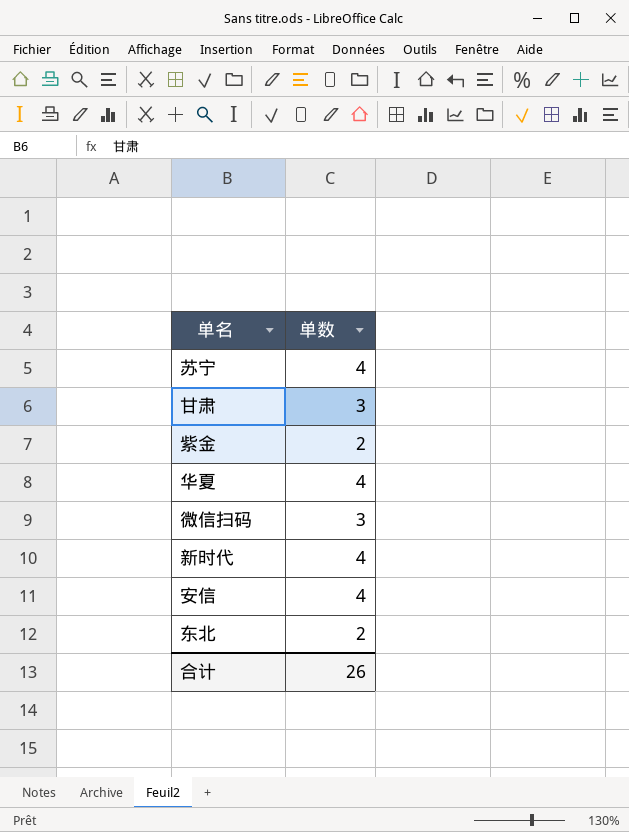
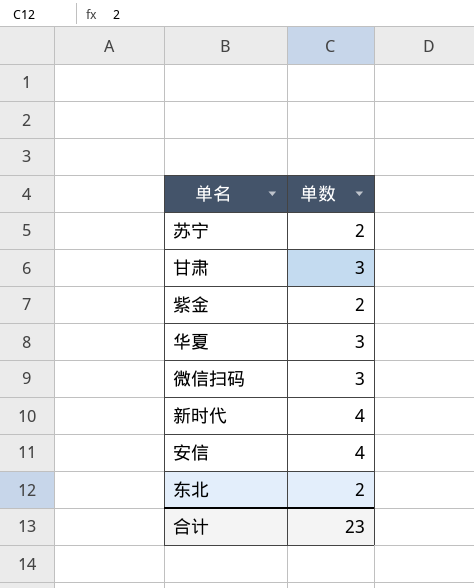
苏宁 | 单数: 4 -> 2
华夏 | 单数: 4 -> 3
合计 | 单数: 26 -> 23

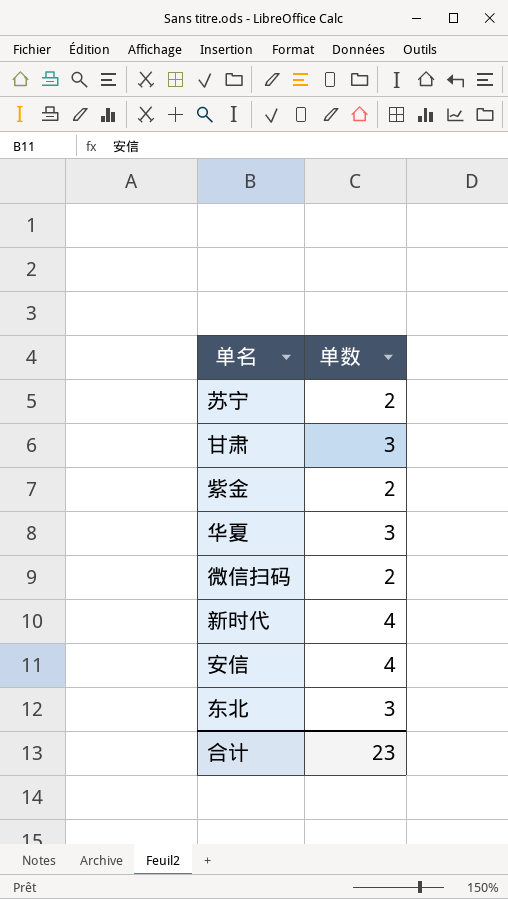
微信扫码 | 单数: 3 -> 2
东北 | 单数: 2 -> 3

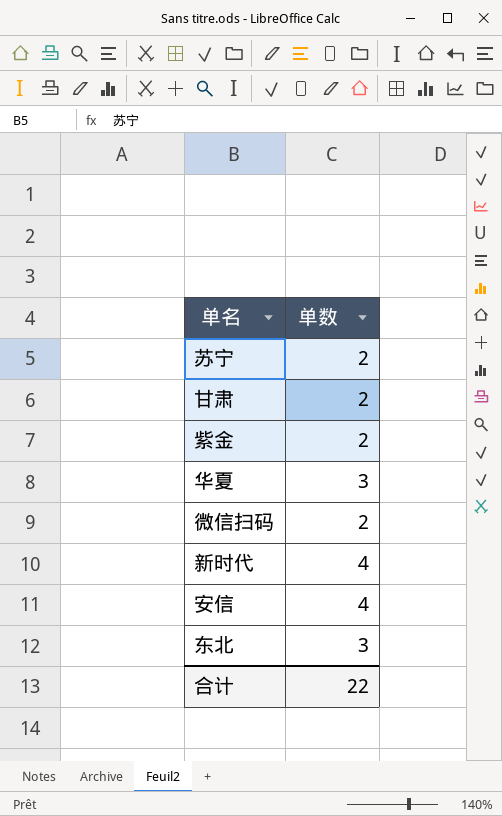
甘肃 | 单数: 3 -> 2
合计 | 单数: 23 -> 22

